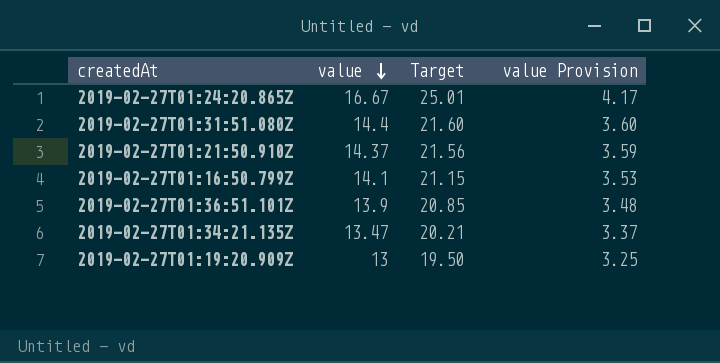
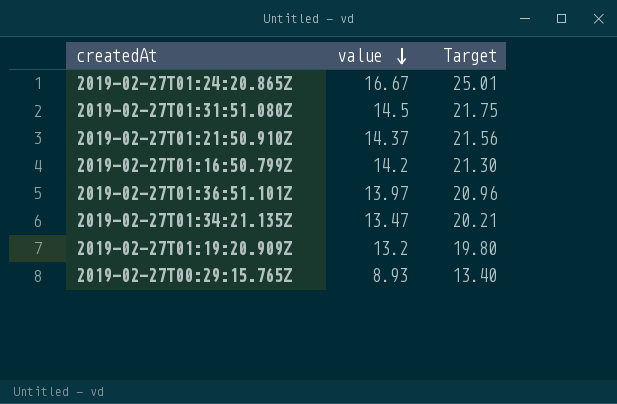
column value Provision | formula: [value] * 0.25 -> none
2019-02-27T01:31:51.080Z | value: 14.4 -> 14.5
2019-02-27T01:31:51.080Z | Target: 21.60 -> 21.75
2019-02-27T01:16:50.799Z | value: 14.1 -> 14.2
2019-02-27T01:16:50.799Z | Target: 21.15 -> 21.30
2019-02-27T01:36:51.101Z | value: 13.9 -> 13.97
2019-02-27T01:36:51.101Z | Target: 20.85 -> 20.96
2019-02-27T01:19:20.909Z | value: 13 -> 13.2
2019-02-27T01:19:20.909Z | Target: 19.50 -> 19.80
row 2019-02-27T00:29:15.765Z: none -> 8.93 | 13.40

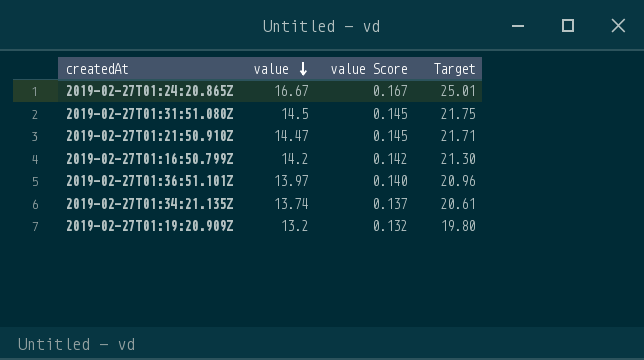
column value Score | formula: none -> [value] * 0.01
row 2019-02-27T00:29:15.765Z: 8.93 | 13.40 -> none
2019-02-27T01:21:50.910Z | value: 14.37 -> 14.47
2019-02-27T01:21:50.910Z | Target: 21.56 -> 21.71
2019-02-27T01:34:21.135Z | value: 13.47 -> 13.74
2019-02-27T01:34:21.135Z | Target: 20.21 -> 20.61

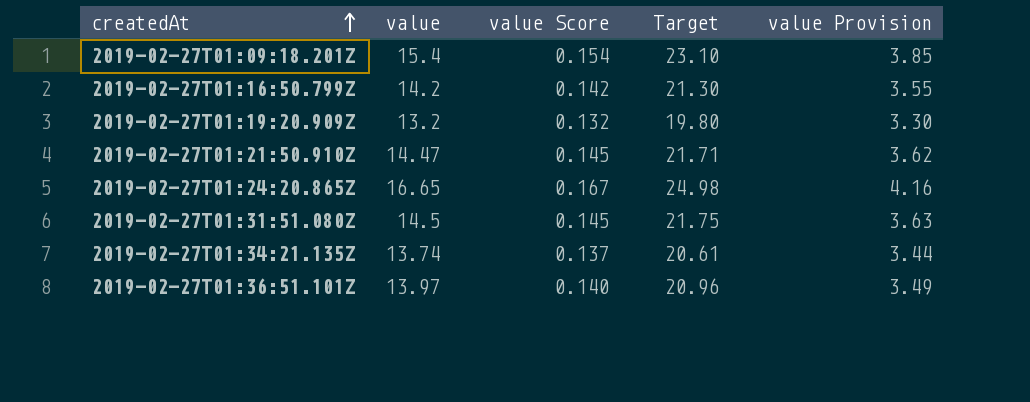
row order: value descending -> createdAt ascending
column value Provision | formula: none -> [value] * 0.25
row 2019-02-27T01:09:18.201Z: none -> 15.4 | 0.154 | 23.10 | 3.85
2019-02-27T01:24:20.865Z | value: 16.67 -> 16.65
2019-02-27T01:24:20.865Z | Target: 25.01 -> 24.98

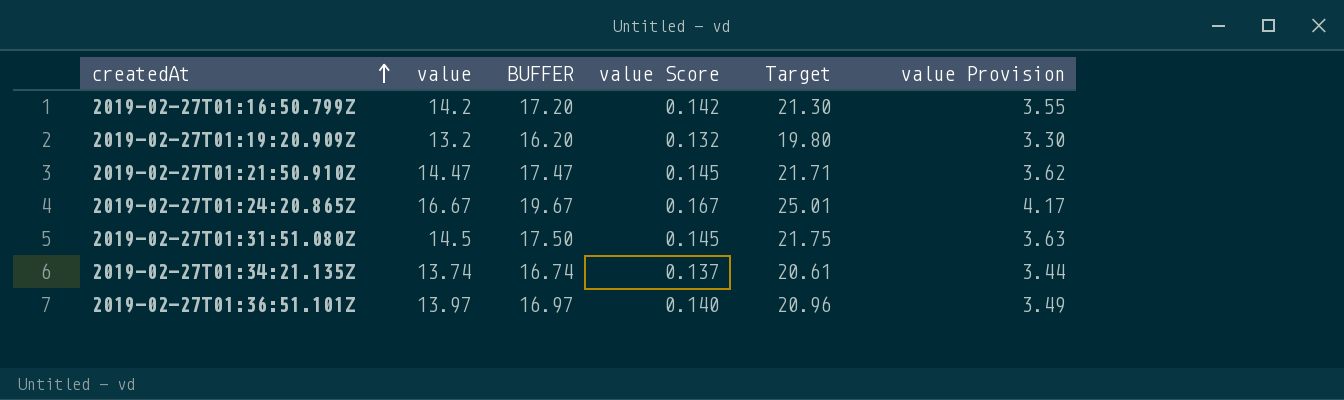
column BUFFER | formula: none -> [value] + 3
row 2019-02-27T01:09:18.201Z: 15.4 | 0.154 | 23.10 | 3.85 -> none
2019-02-27T01:24:20.865Z | value: 16.65 -> 16.67
2019-02-27T01:24:20.865Z | Target: 24.98 -> 25.01
2019-02-27T01:24:20.865Z | value Provision: 4.16 -> 4.17

